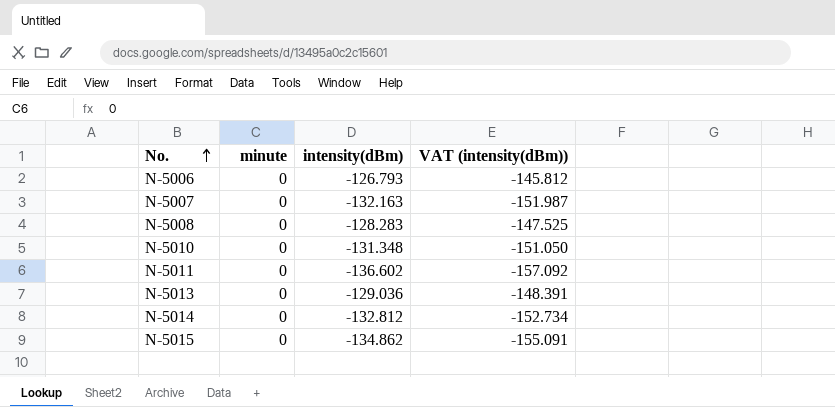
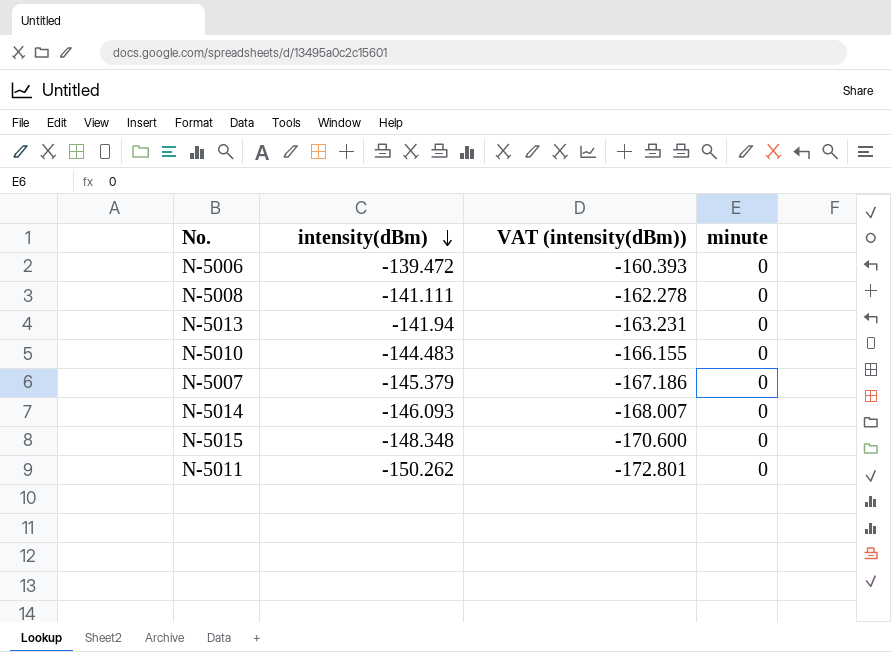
row order: No. ascending -> intensity(dBm) descending
column minute | position: 2 -> 4
N-5006 | intensity(dBm): -126.793 -> -139.472
N-5006 | VAT (intensity(dBm)): -145.812 -> -160.393
N-5008 | intensity(dBm): -128.283 -> -141.111
N-5008 | VAT (intensity(dBm)): -147.525 -> -162.278
N-5013 | intensity(dBm): -129.036 -> -141.94
N-5013 | VAT (intensity(dBm)): -148.391 -> -163.231
N-5010 | intensity(dBm): -131.348 -> -144.483
N-5010 | VAT (intensity(dBm)): -151.050 -> -166.155
N-5007 | intensity(dBm): -132.163 -> -145.379
N-5007 | VAT (intensity(dBm)): -151.987 -> -167.186
N-5014 | intensity(dBm): -132.812 -> -146.093
N-5014 | VAT (intensity(dBm)): -152.734 -> -168.007
N-5015 | intensity(dBm): -134.862 -> -148.348
N-5015 | VAT (intensity(dBm)): -155.091 -> -170.600
N-5011 | intensity(dBm): -136.602 -> -150.262
N-5011 | VAT (intensity(dBm)): -157.092 -> -172.801

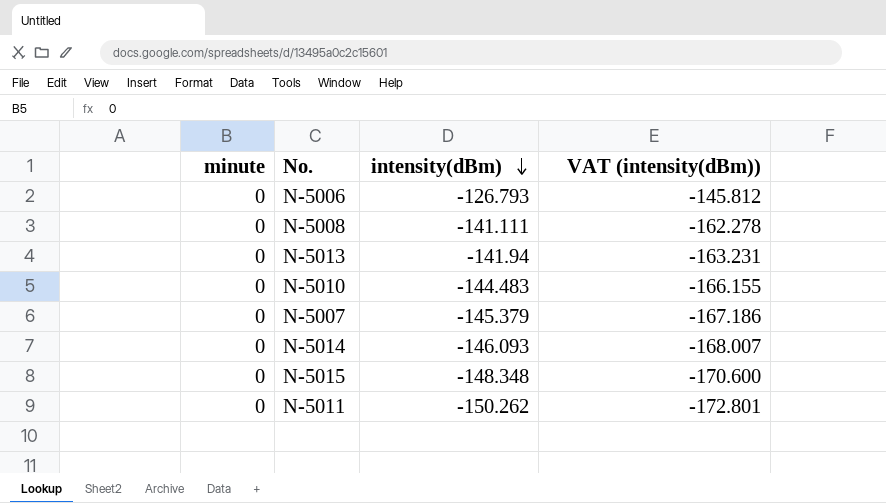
column minute | position: 4 -> 1
N-5006 | intensity(dBm): -139.472 -> -126.793
N-5006 | VAT (intensity(dBm)): -160.393 -> -145.812

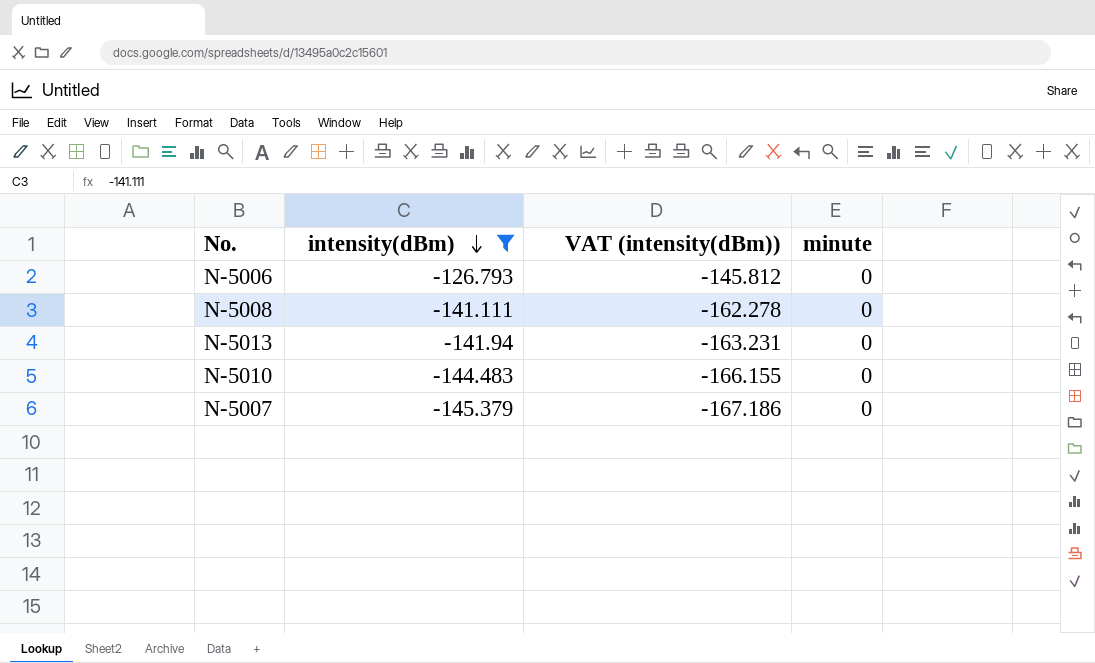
filter: none -> intensity(dBm) >= -145.379
column minute | position: 1 -> 4

